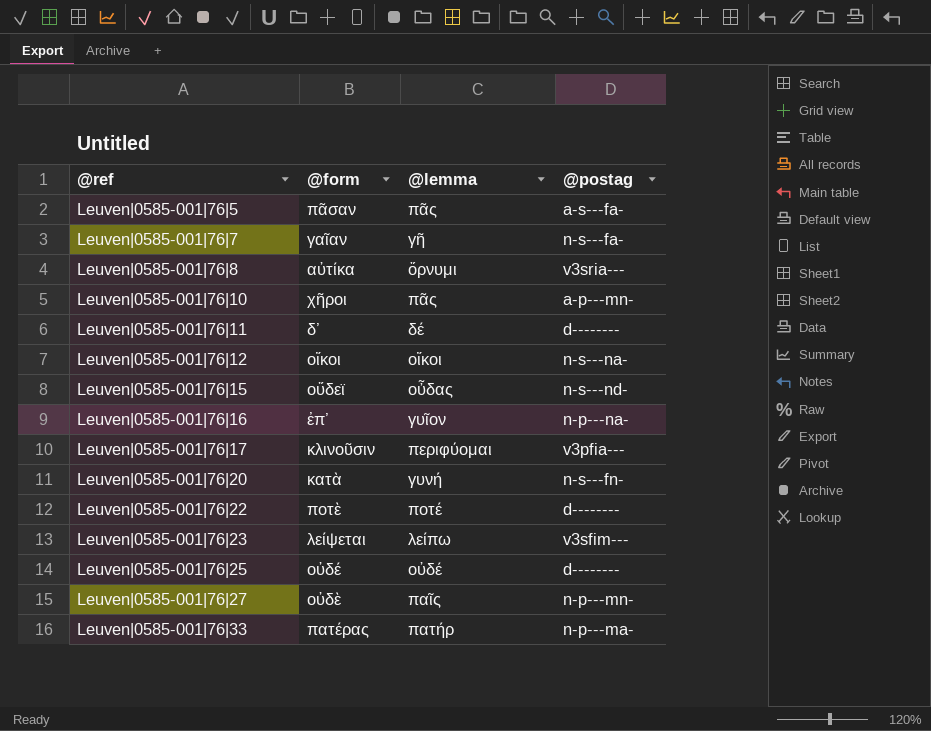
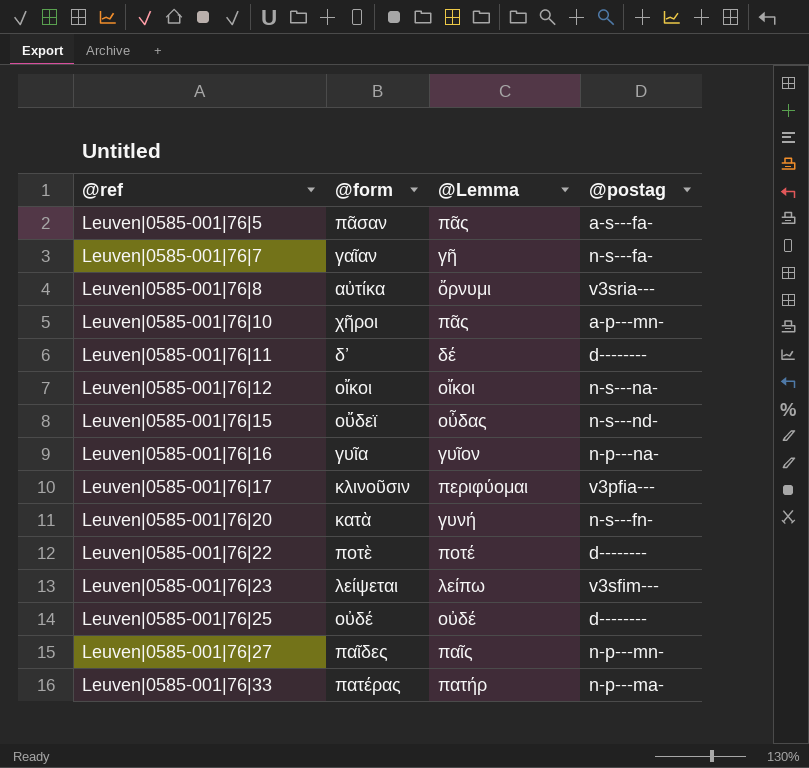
column name: @lemma -> @Lemma
Leuven|0585-001|76|16 | @form: ἐπ’ -> γυῖα
Leuven|0585-001|76|27 | @form: οὐδὲ -> παῖδες

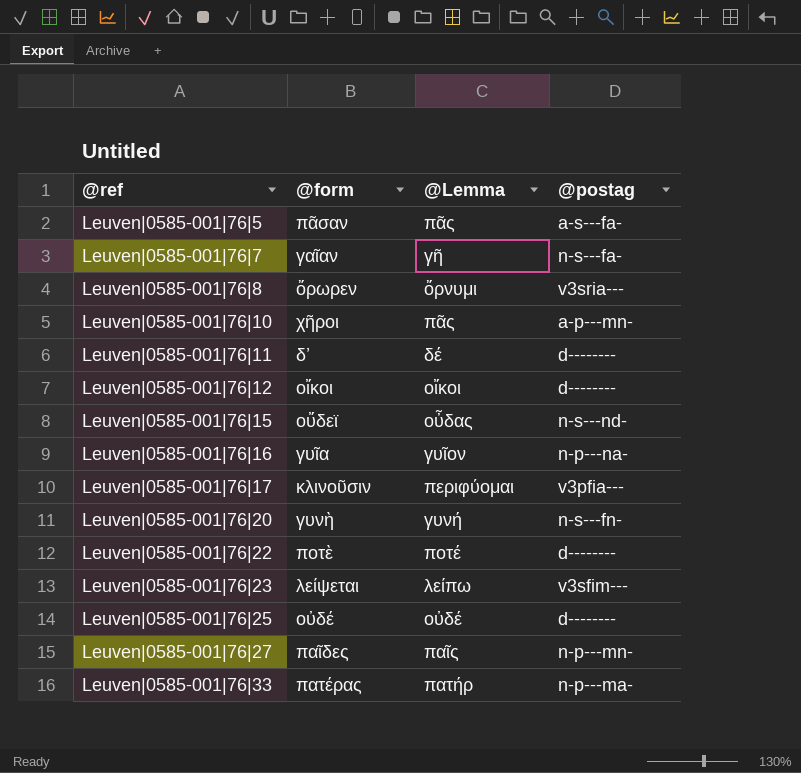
Leuven|0585-001|76|8 | @form: αὐτίκα -> ὄρωρεν
Leuven|0585-001|76|12 | @postag: n-s---na- -> d--------
Leuven|0585-001|76|20 | @form: κατὰ -> γυνὴ

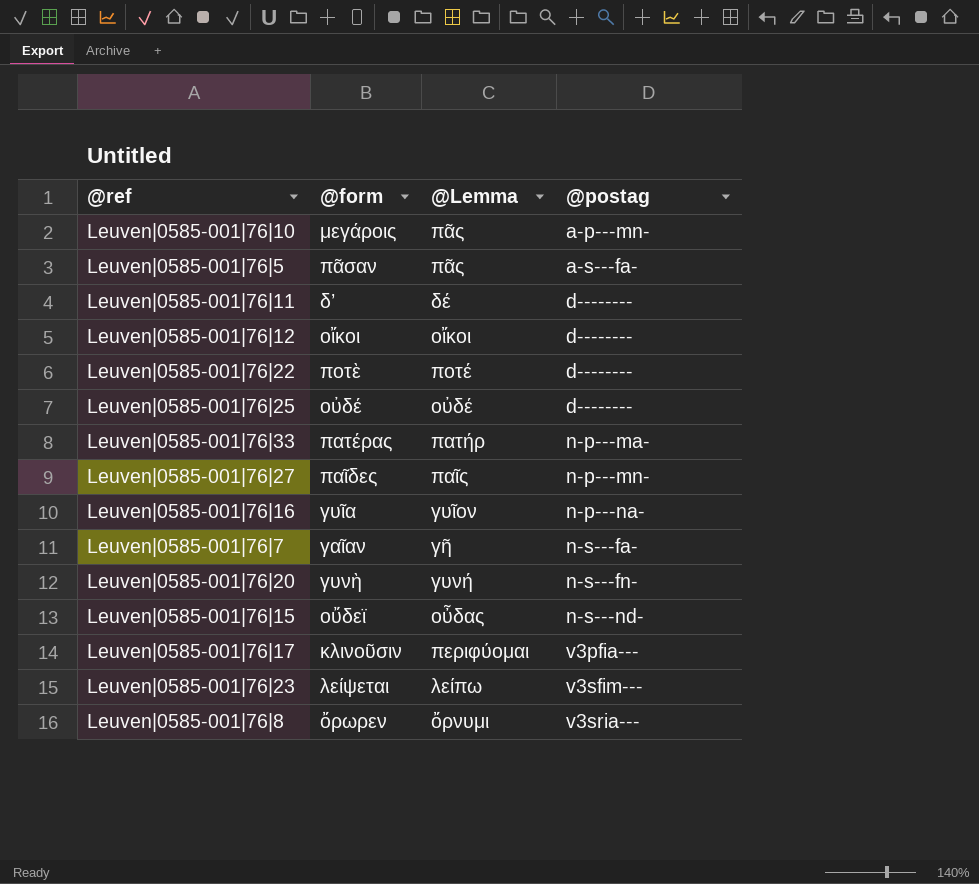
row order: @ref ascending -> @postag ascending
Leuven|0585-001|76|10 | @form: χῆροι -> μεγάροις

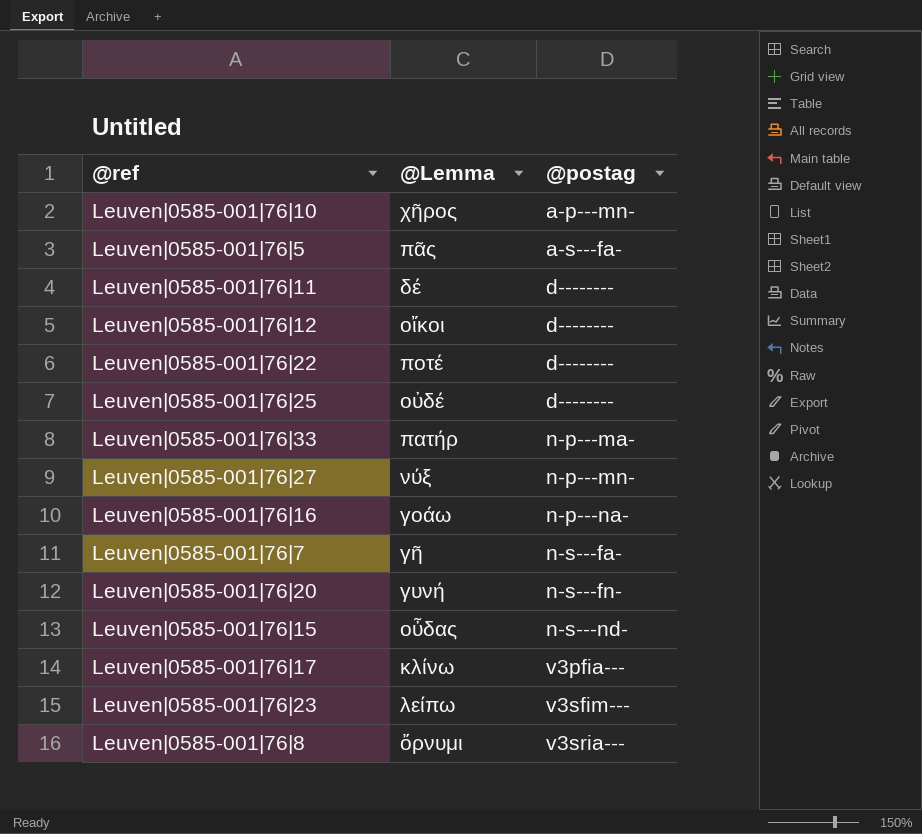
column @form | position: 2 -> none
Leuven|0585-001|76|10 | @Lemma: πᾶς -> χῆρος
Leuven|0585-001|76|27 | @Lemma: παῖς -> νύξ
Leuven|0585-001|76|16 | @Lemma: γυῖον -> γοάω
Leuven|0585-001|76|17 | @Lemma: περιφύομαι -> κλίνω

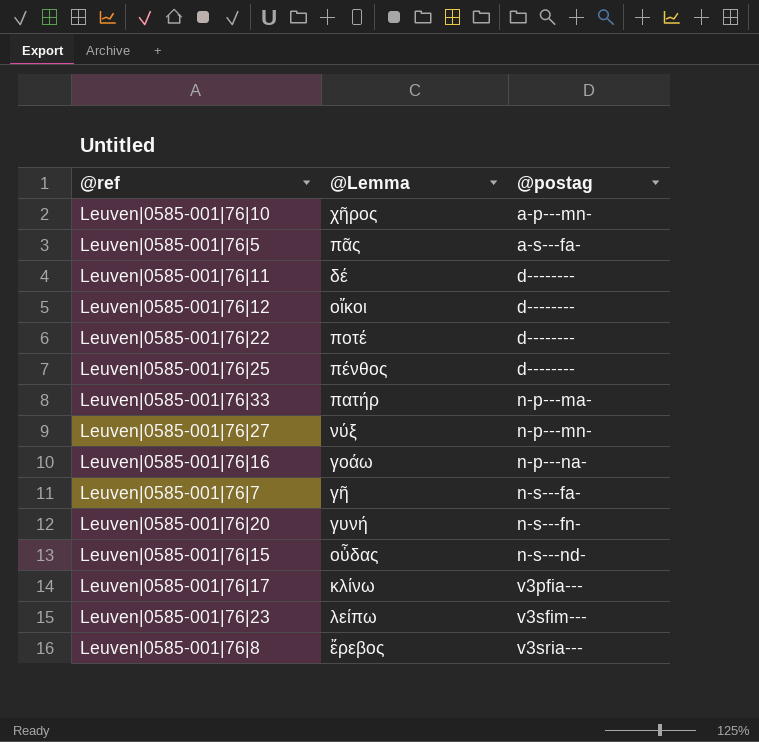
Leuven|0585-001|76|25 | @Lemma: οὐδέ -> πένθος
Leuven|0585-001|76|8 | @Lemma: ὄρνυμι -> ἔρεβος

